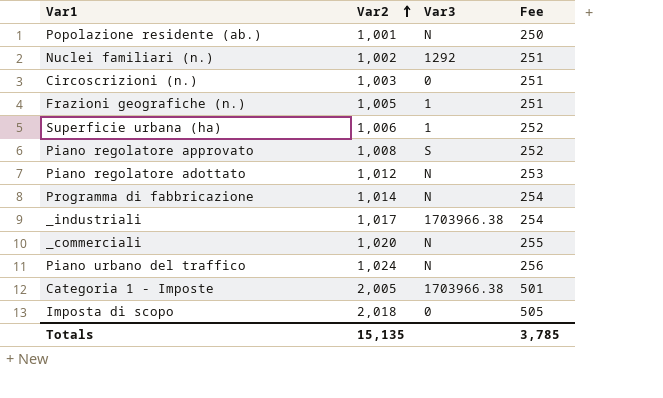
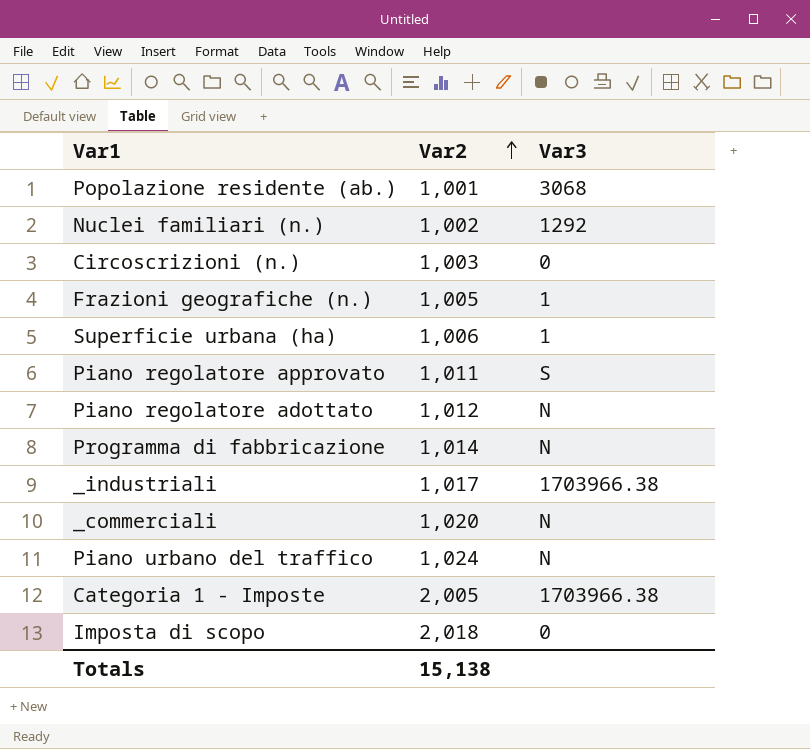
column Fee | formula: [Var2] * 0.25 -> none
Popolazione residente (ab.) | Var3: N -> 3068
Piano regolatore approvato | Var2: 1,008 -> 1,011
Totals | Var2: 15,135 -> 15,138

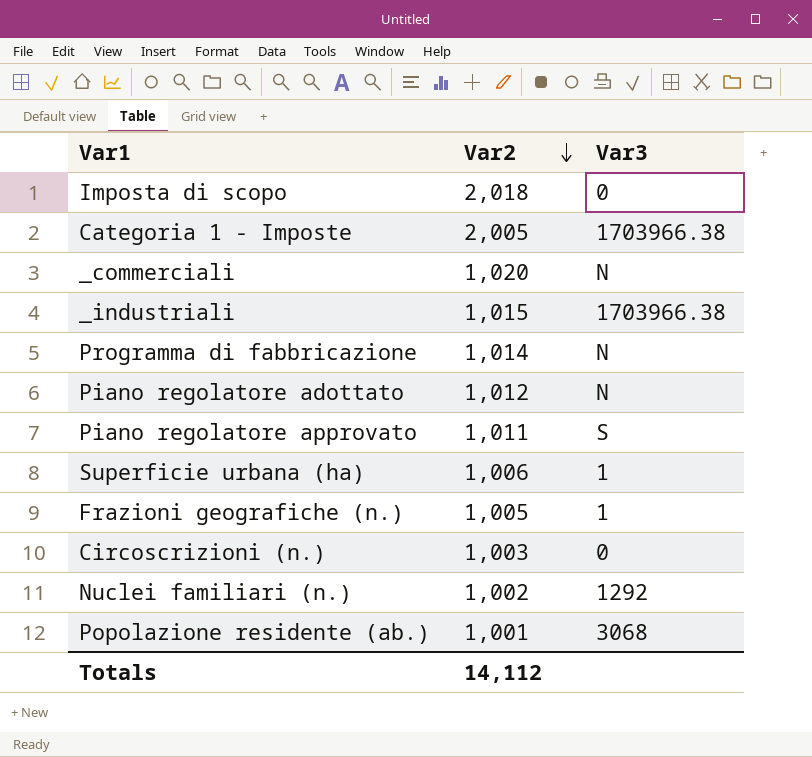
row order: Var2 ascending -> Var2 descending
row Piano urbano del traffico: 1,024 | N -> none
_industriali | Var2: 1,017 -> 1,015
Totals | Var2: 15,138 -> 14,112

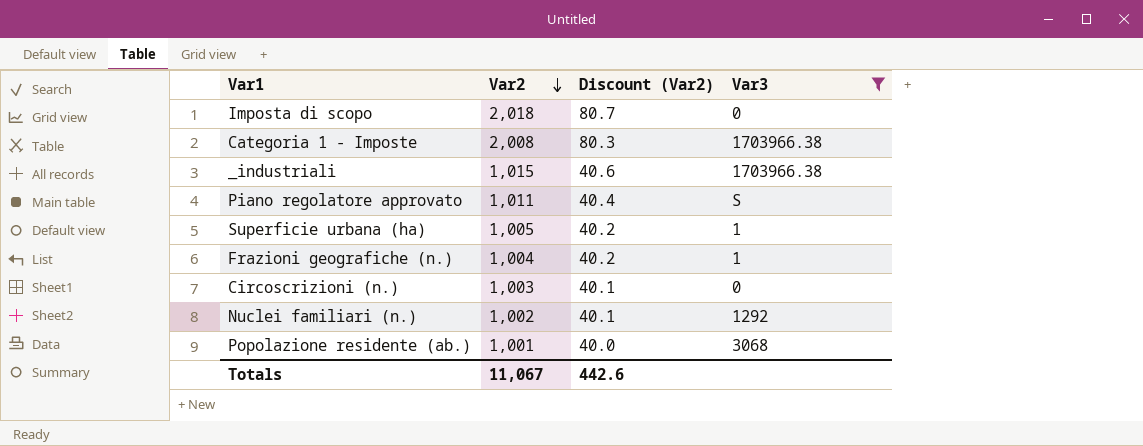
filter: none -> Var3 != N
column Discount (Var2) | formula: none -> [Var2] * 0.04
Categoria 1 - Imposte | Var2: 2,005 -> 2,008
Superficie urbana (ha) | Var2: 1,006 -> 1,005
Frazioni geografiche (n.) | Var2: 1,005 -> 1,004
Totals | Var2: 14,112 -> 11,067

